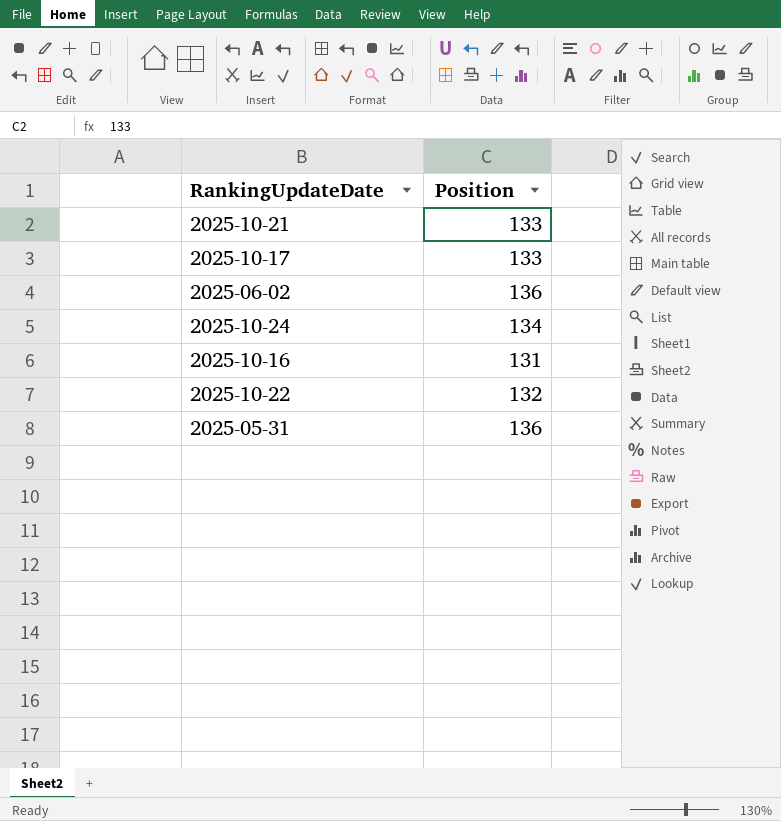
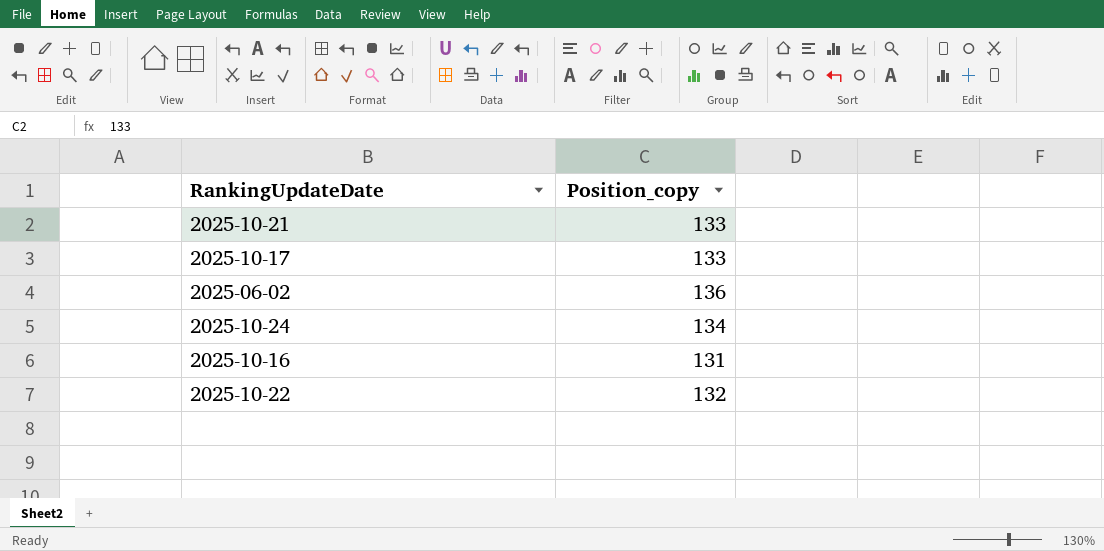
column name: Position -> Position_copy
row 2025-05-31: 136 -> none

